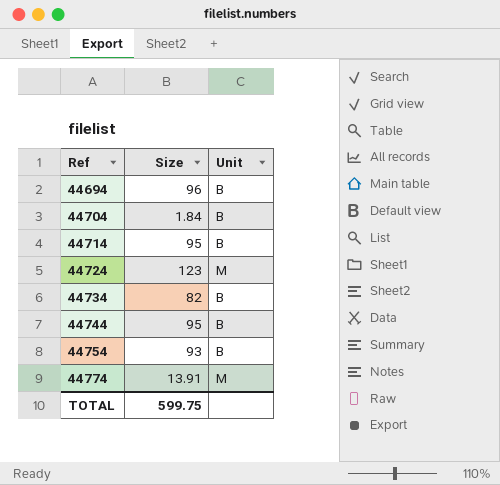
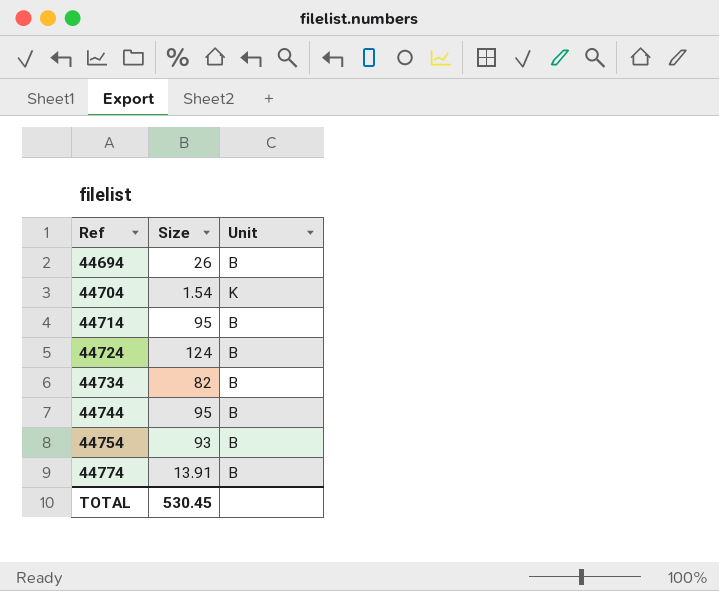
44694 | Size: 96 -> 26
44704 | Size: 1.84 -> 1.54
44704 | Unit: B -> K
44724 | Size: 123 -> 124
44724 | Unit: M -> B
44774 | Unit: M -> B
TOTAL | Size: 599.75 -> 530.45

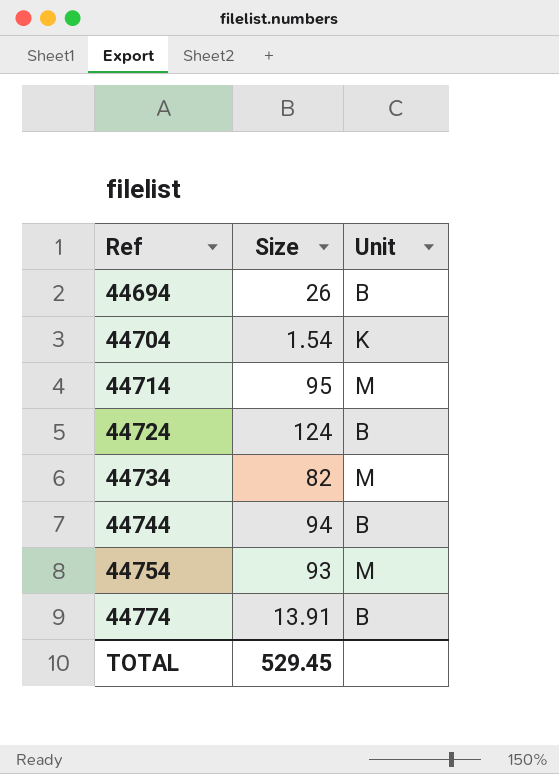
44714 | Unit: B -> M
44734 | Unit: B -> M
44744 | Size: 95 -> 94
44754 | Unit: B -> M
TOTAL | Size: 530.45 -> 529.45

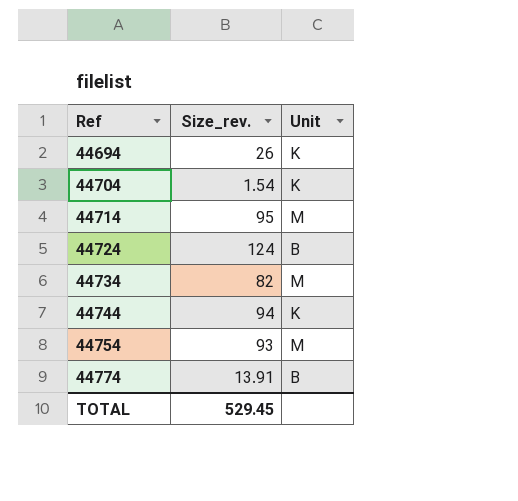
column name: Size -> Size_rev.
44694 | Unit: B -> K
44744 | Unit: B -> K

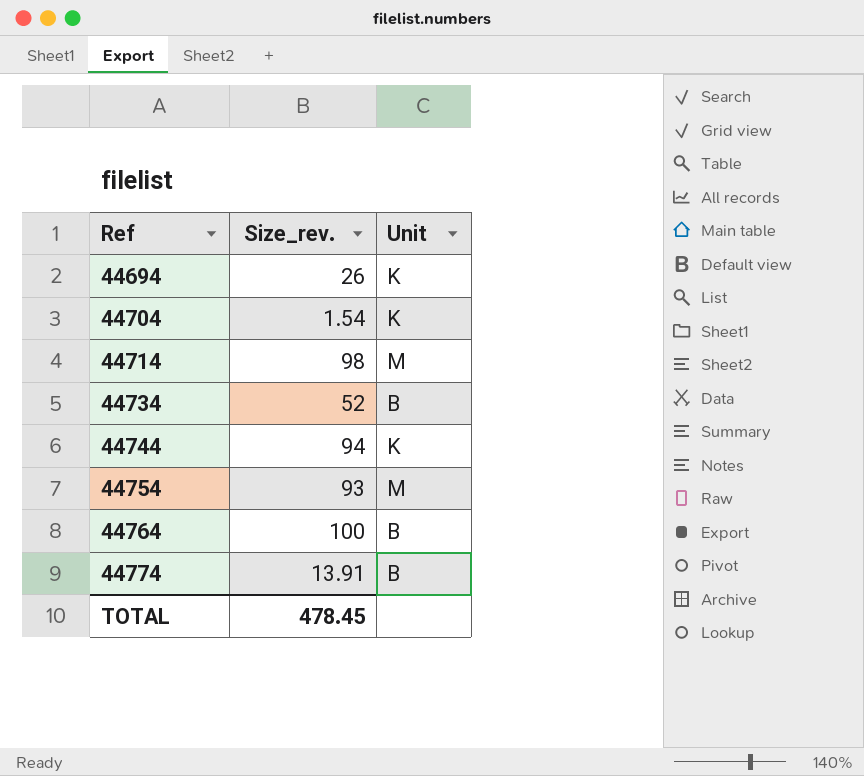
row 44724: 124 | B -> none
44714 | Size_rev.: 95 -> 98
44734 | Size_rev.: 82 -> 52
44734 | Unit: M -> B
row 44764: none -> 100 | B
TOTAL | Size_rev.: 529.45 -> 478.45

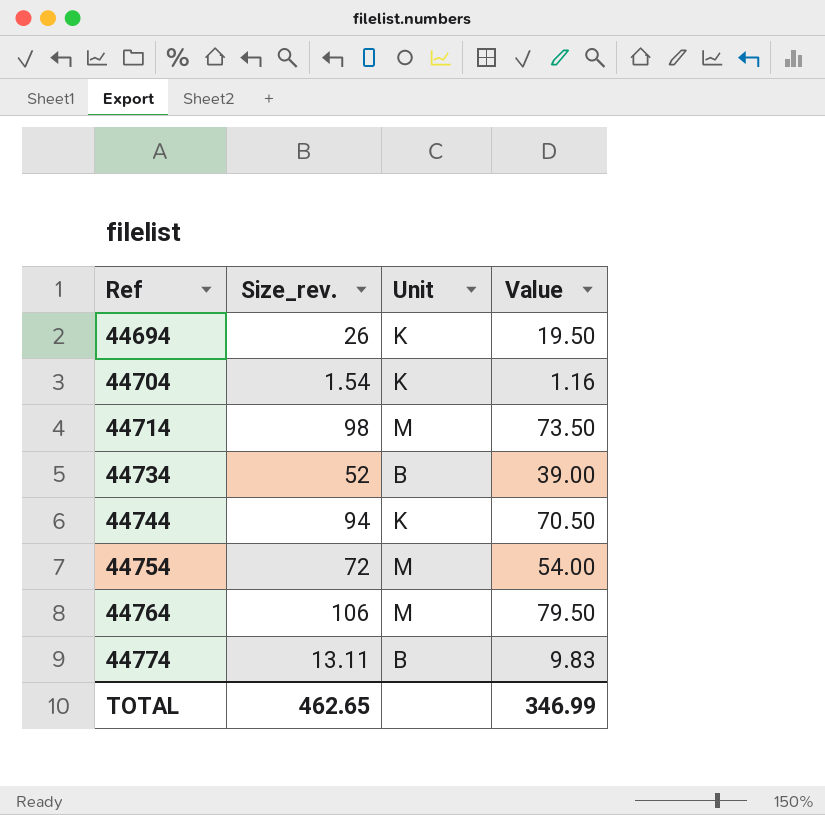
column Value | formula: none -> [Size_rev.] * 0.75
44754 | Size_rev.: 93 -> 72
44764 | Size_rev.: 100 -> 106
44764 | Unit: B -> M
44774 | Size_rev.: 13.91 -> 13.11
TOTAL | Size_rev.: 478.45 -> 462.65

